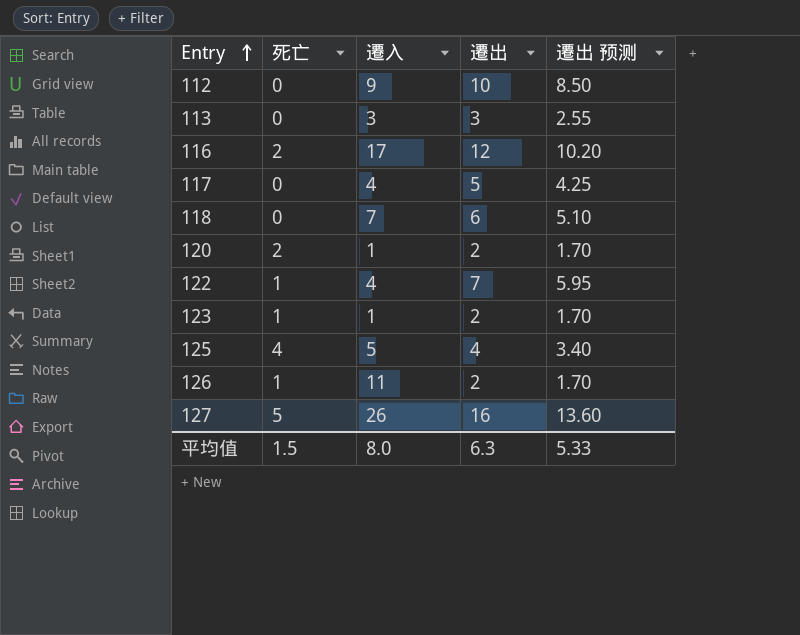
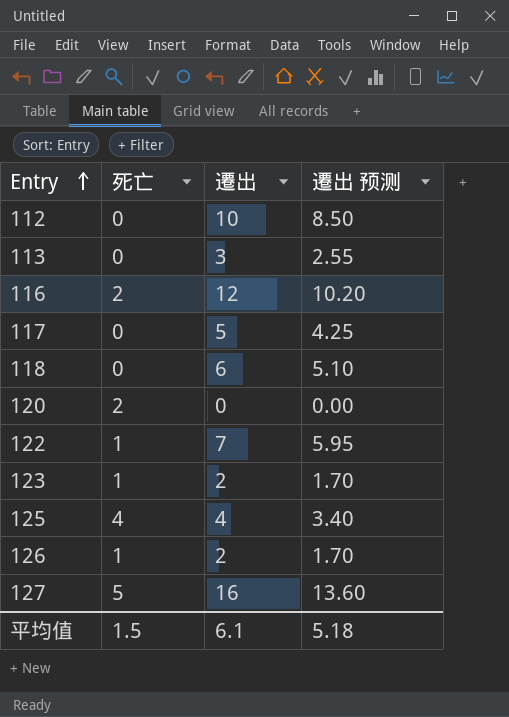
column 遷入 | position: 3 -> none
120 | 遷出: 2 -> 0
120 | 遷出 预测: 1.70 -> 0.00
平均值 | 遷出: 6.3 -> 6.1
平均值 | 遷出 预测: 5.33 -> 5.18

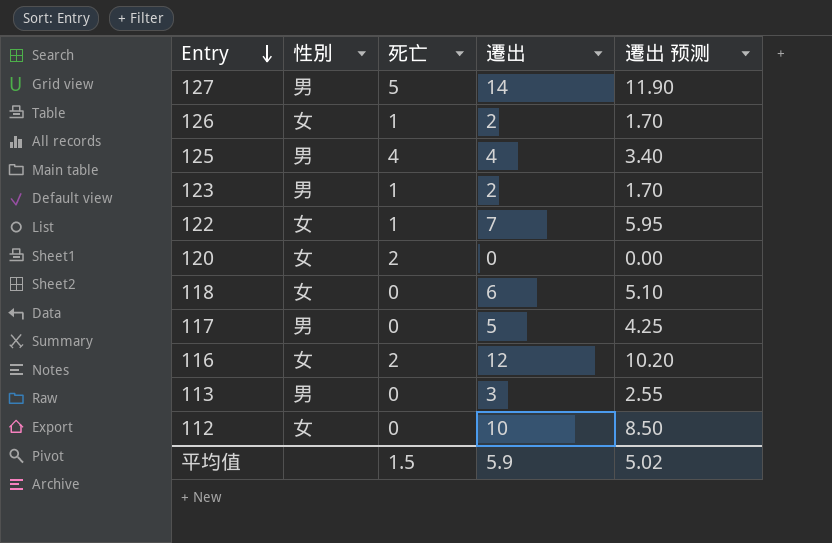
row order: Entry ascending -> Entry descending
column 性別 | position: none -> 2
127 | 遷出: 16 -> 14
127 | 遷出 预测: 13.60 -> 11.90
平均值 | 遷出: 6.1 -> 5.9
平均值 | 遷出 预测: 5.18 -> 5.02

